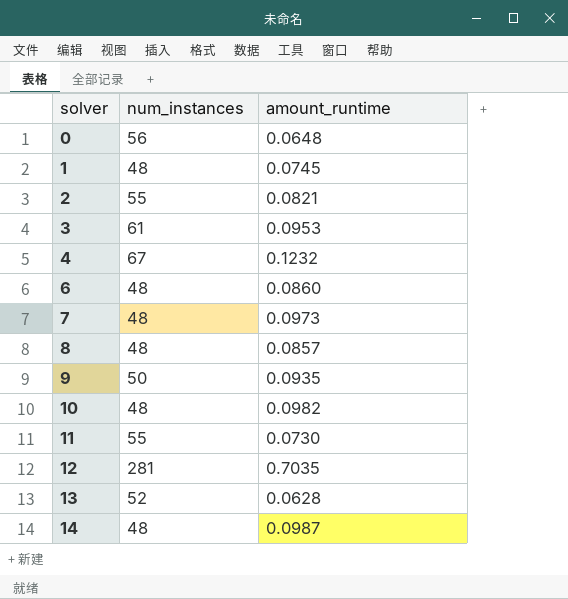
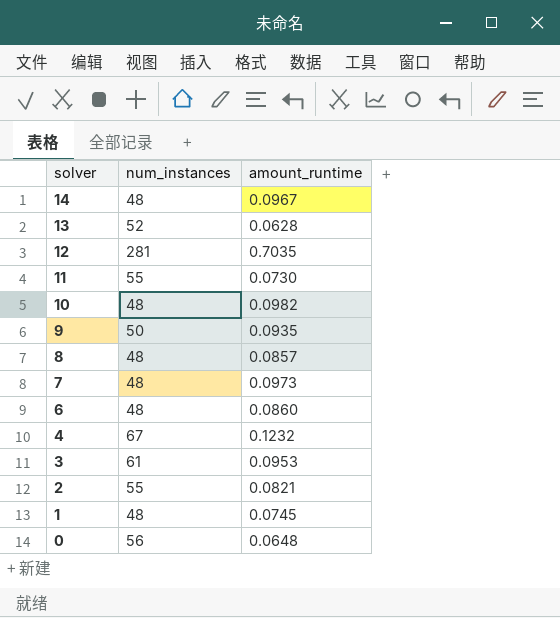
row order: solver ascending -> solver descending
14 | amount_runtime: 0.0987 -> 0.0967

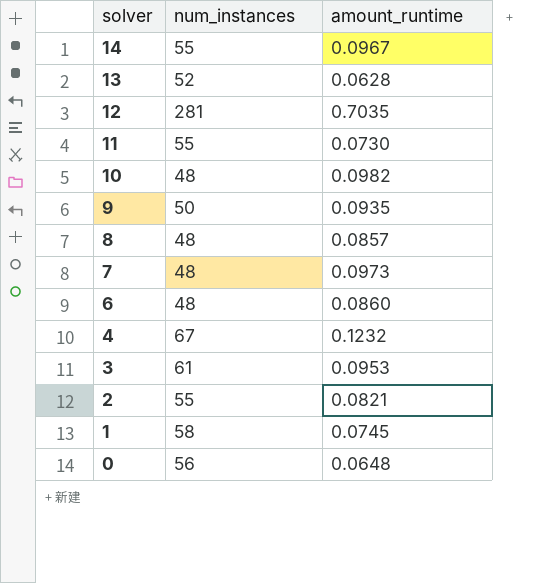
14 | num_instances: 48 -> 55
1 | num_instances: 48 -> 58

